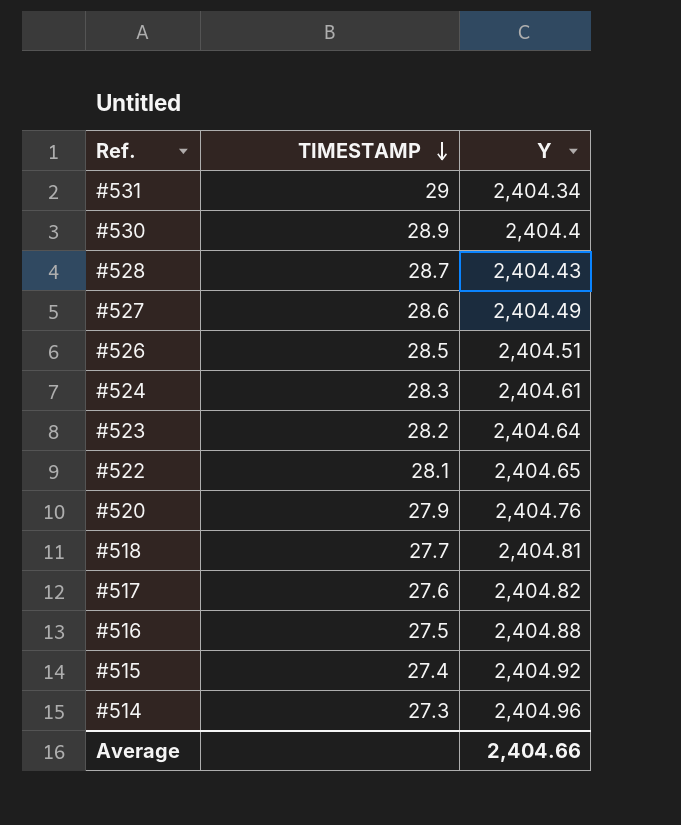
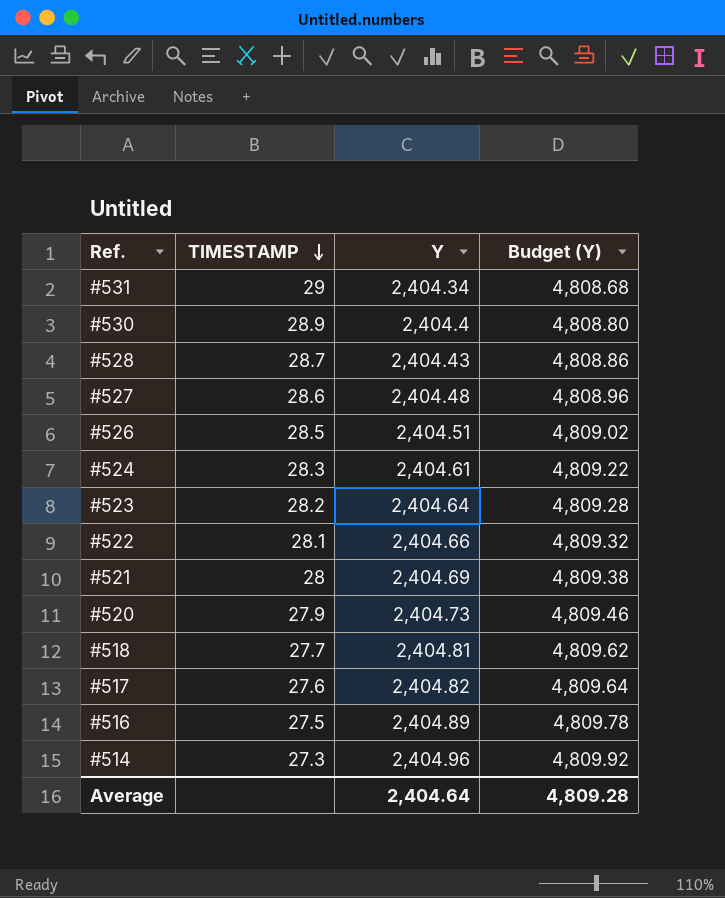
column Budget (Y) | formula: none -> [Y] * 2
row #515: 27.4 | 2,404.92 -> none
#527 | Y: 2,404.49 -> 2,404.48
#522 | Y: 2,404.65 -> 2,404.66
row #521: none -> 28 | 2,404.69 | 4,809.38
#520 | Y: 2,404.76 -> 2,404.73
#516 | Y: 2,404.88 -> 2,404.89
Average | Y: 2,404.66 -> 2,404.64

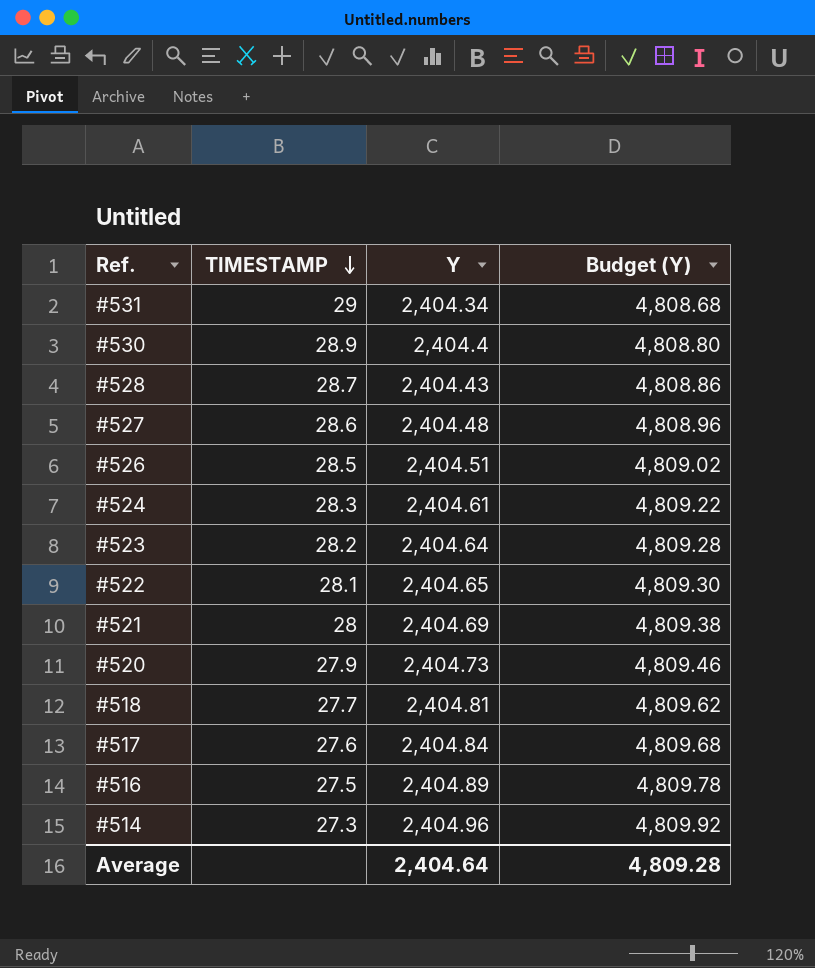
#522 | Y: 2,404.66 -> 2,404.65
#522 | Budget (Y): 4,809.32 -> 4,809.30
#517 | Y: 2,404.82 -> 2,404.84
#517 | Budget (Y): 4,809.64 -> 4,809.68

